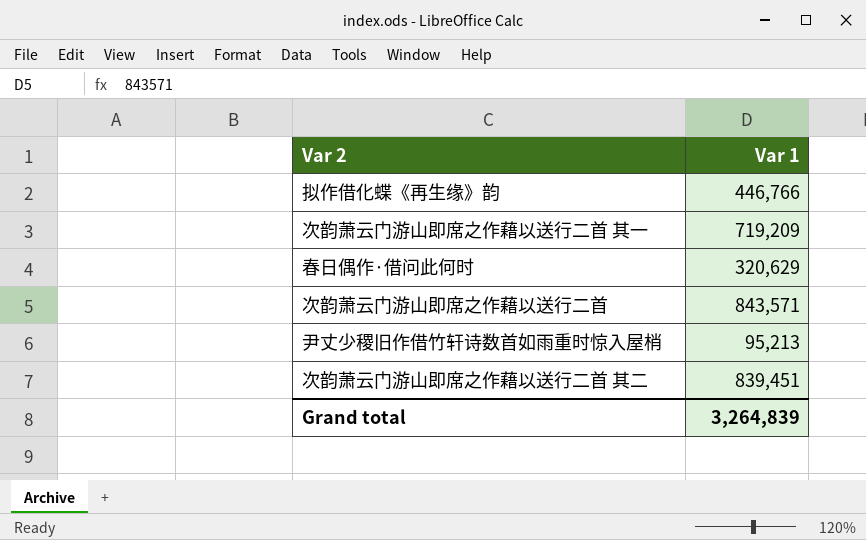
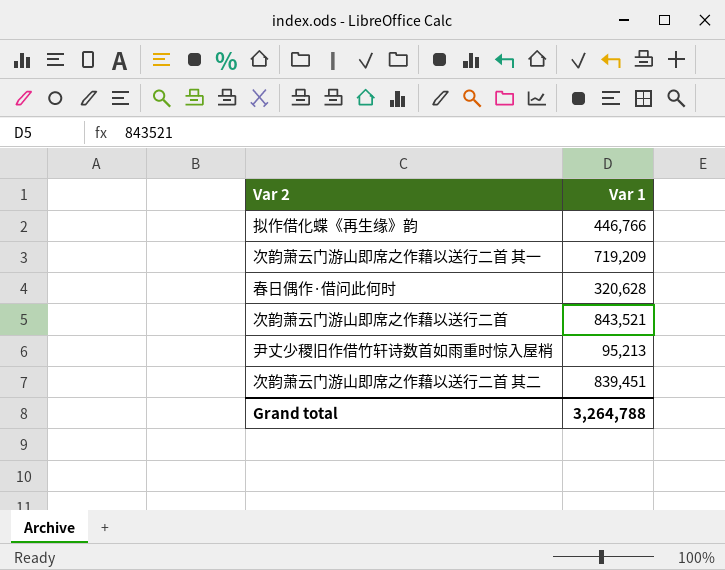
春日偶作·借问此何时 | Var 1: 320,629 -> 320,628
次韵萧云门游山即席之作藉以送行二首 | Var 1: 843,571 -> 843,521
Grand total | Var 1: 3,264,839 -> 3,264,788

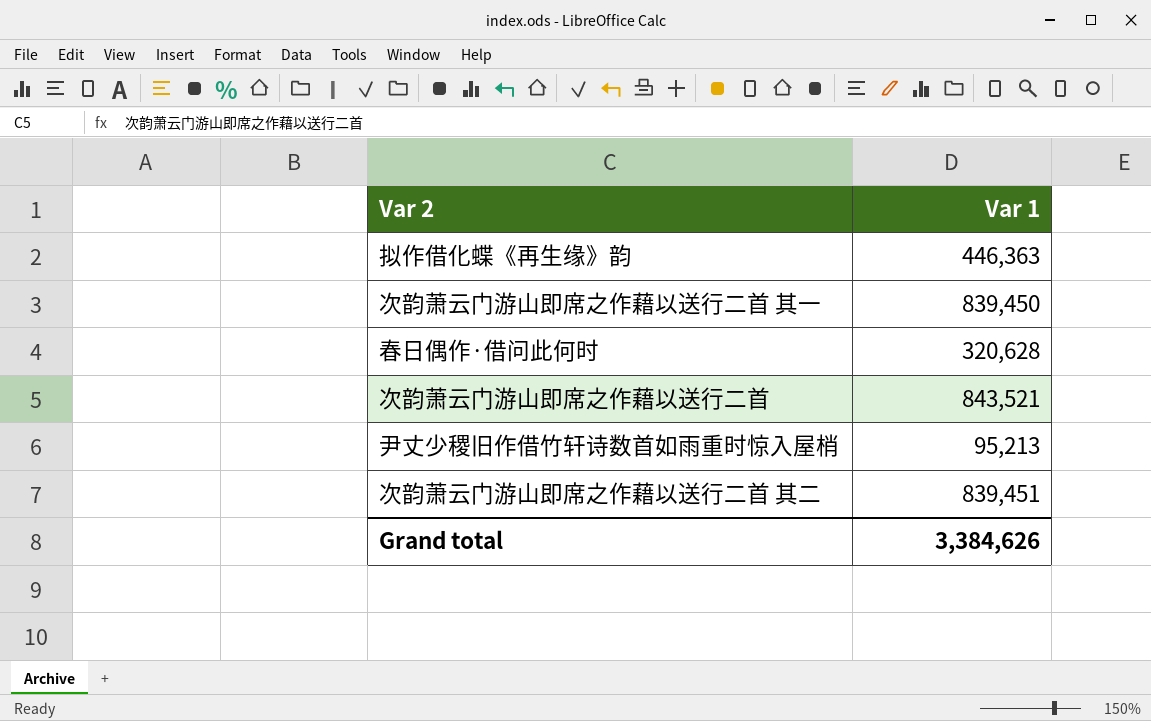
拟作借化蝶《再生缘》韵 | Var 1: 446,766 -> 446,363
次韵萧云门游山即席之作藉以送行二首 其一 | Var 1: 719,209 -> 839,450
Grand total | Var 1: 3,264,788 -> 3,384,626

